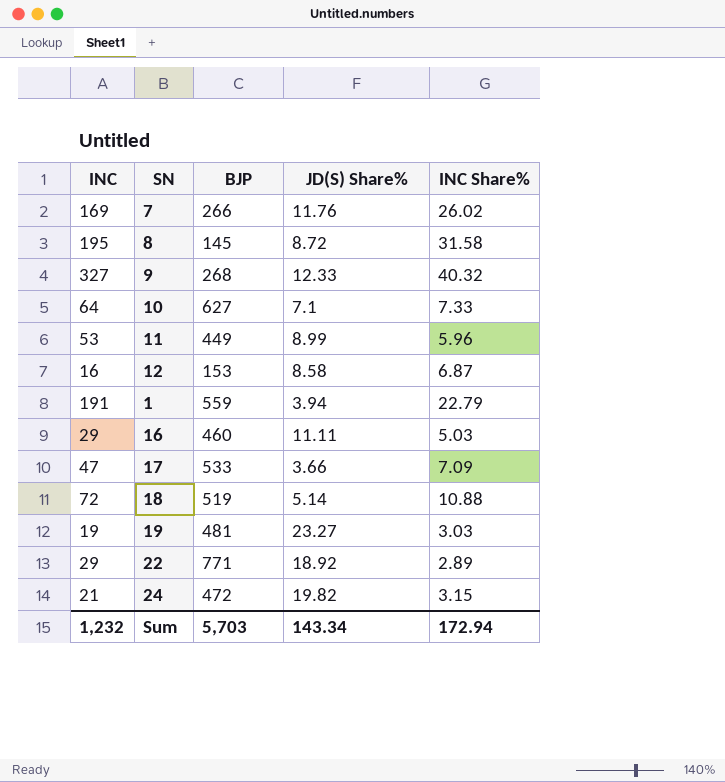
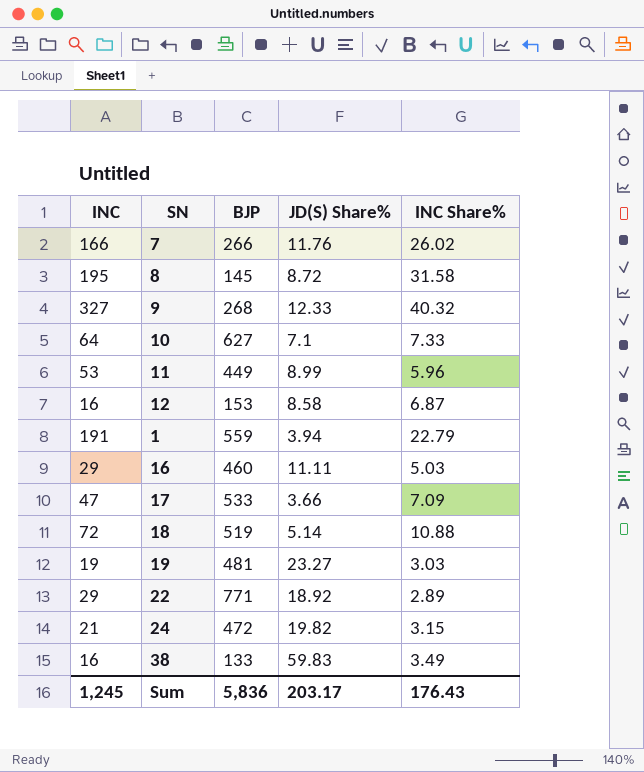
7 | INC: 169 -> 166
row 38: none -> 16 | 133 | 59.83 | 3.49
Sum | INC: 1,232 -> 1,245
Sum | BJP: 5,703 -> 5,836
Sum | JD(S) Share%: 143.34 -> 203.17
Sum | INC Share%: 172.94 -> 176.43

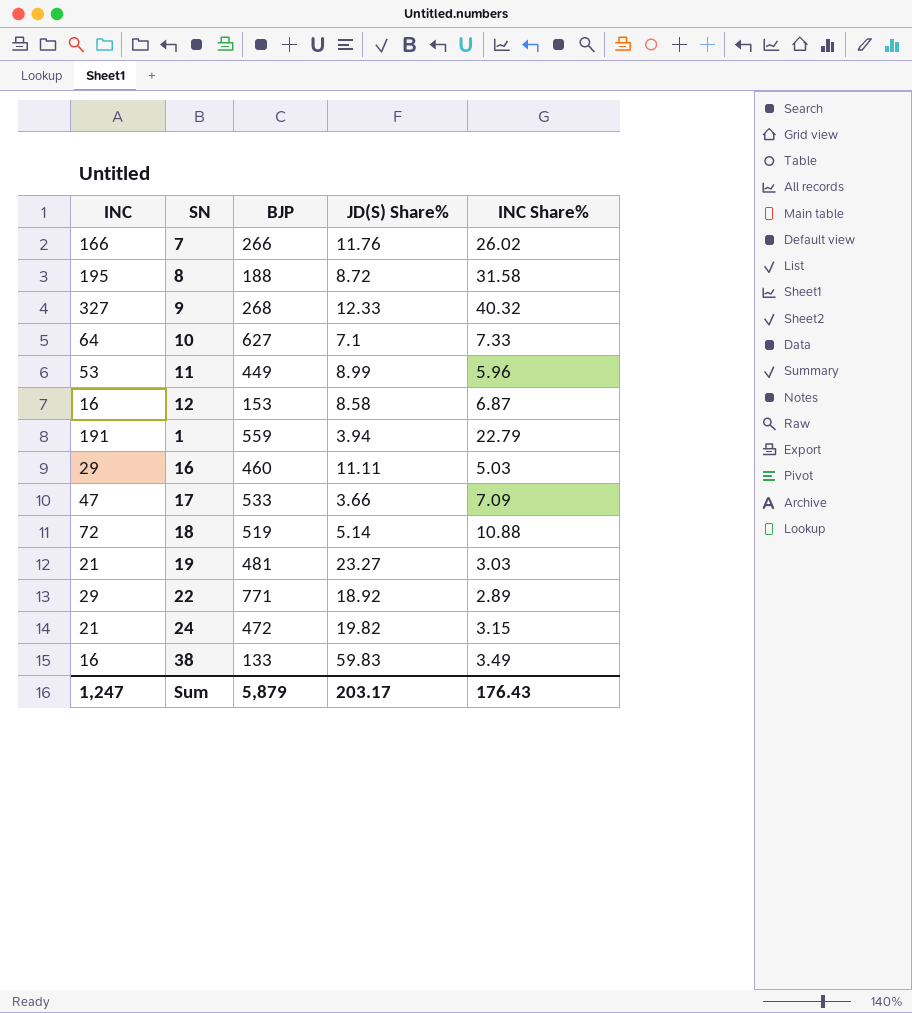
8 | BJP: 145 -> 188
19 | INC: 19 -> 21
Sum | INC: 1,245 -> 1,247
Sum | BJP: 5,836 -> 5,879

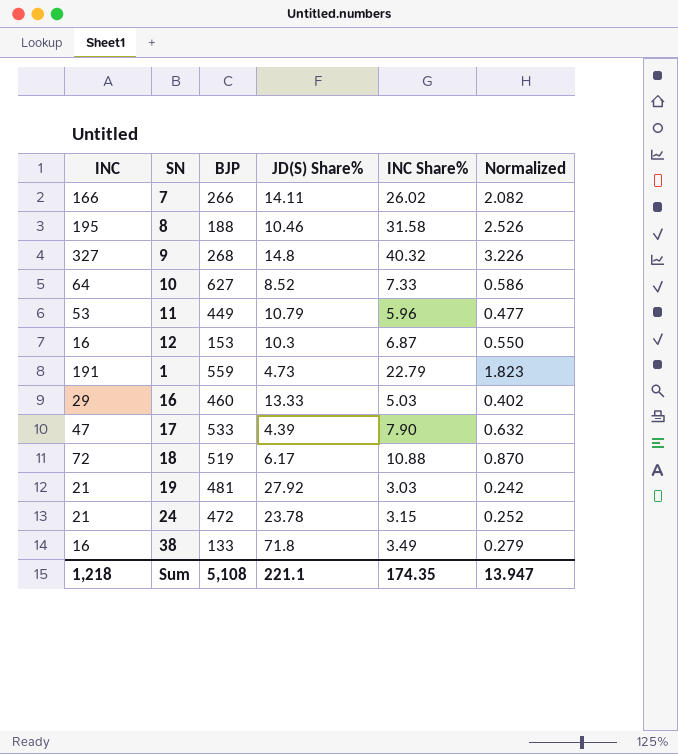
column Normalized | formula: none -> [INC Share%] * 0.08
row 22: 29 | 771 | 18.92 | 2.89 -> none
7 | JD(S) Share%: 11.76 -> 14.11
8 | JD(S) Share%: 8.72 -> 10.46
9 | JD(S) Share%: 12.33 -> 14.8
10 | JD(S) Share%: 7.1 -> 8.52
11 | JD(S) Share%: 8.99 -> 10.79
12 | JD(S) Share%: 8.58 -> 10.3
1 | JD(S) Share%: 3.94 -> 4.73
16 | JD(S) Share%: 11.11 -> 13.33
17 | JD(S) Share%: 3.66 -> 4.39
17 | INC Share%: 7.09 -> 7.90
18 | JD(S) Share%: 5.14 -> 6.17
19 | JD(S) Share%: 23.27 -> 27.92
24 | JD(S) Share%: 19.82 -> 23.78
38 | JD(S) Share%: 59.83 -> 71.8
Sum | INC: 1,247 -> 1,218
Sum | BJP: 5,879 -> 5,108
Sum | JD(S) Share%: 203.17 -> 221.1
Sum | INC Share%: 176.43 -> 174.35

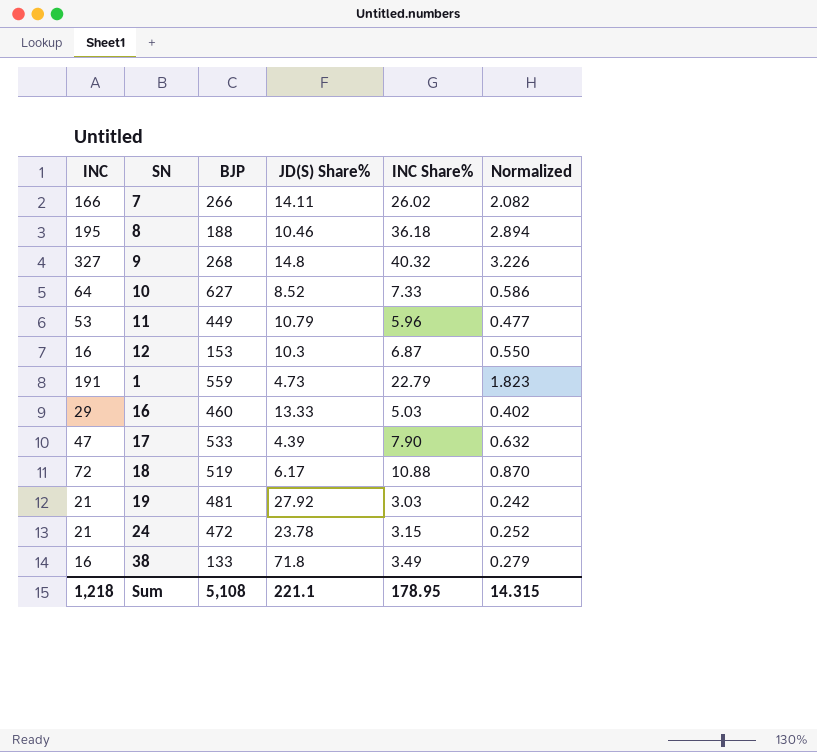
8 | INC Share%: 31.58 -> 36.18
8 | Normalized: 2.526 -> 2.894
Sum | INC Share%: 174.35 -> 178.95
Sum | Normalized: 13.947 -> 14.315

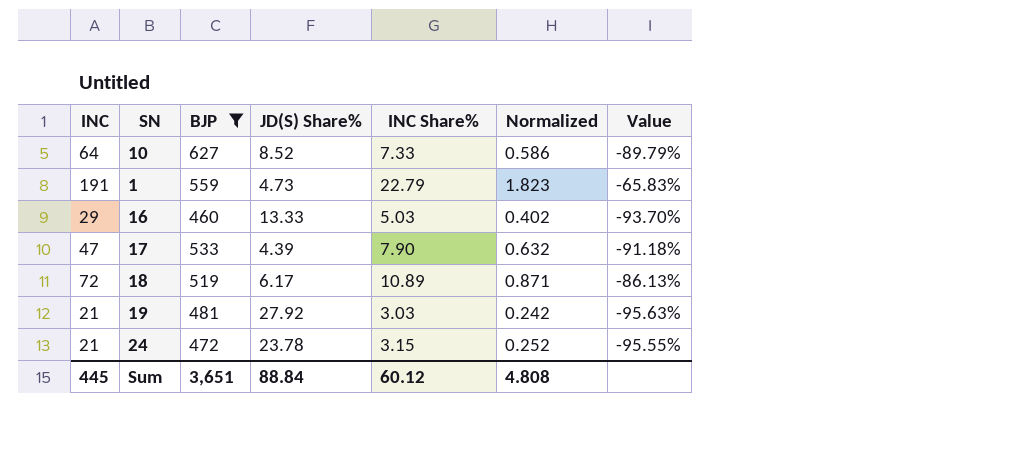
filter: none -> BJP >= 460
column Value | formula: none -> ([INC] - [BJP]) / [BJP]
18 | INC Share%: 10.88 -> 10.89
18 | Normalized: 0.870 -> 0.871
Sum | INC: 1,218 -> 445
Sum | BJP: 5,108 -> 3,651
Sum | JD(S) Share%: 221.1 -> 88.84
Sum | INC Share%: 178.95 -> 60.12
Sum | Normalized: 14.315 -> 4.808

